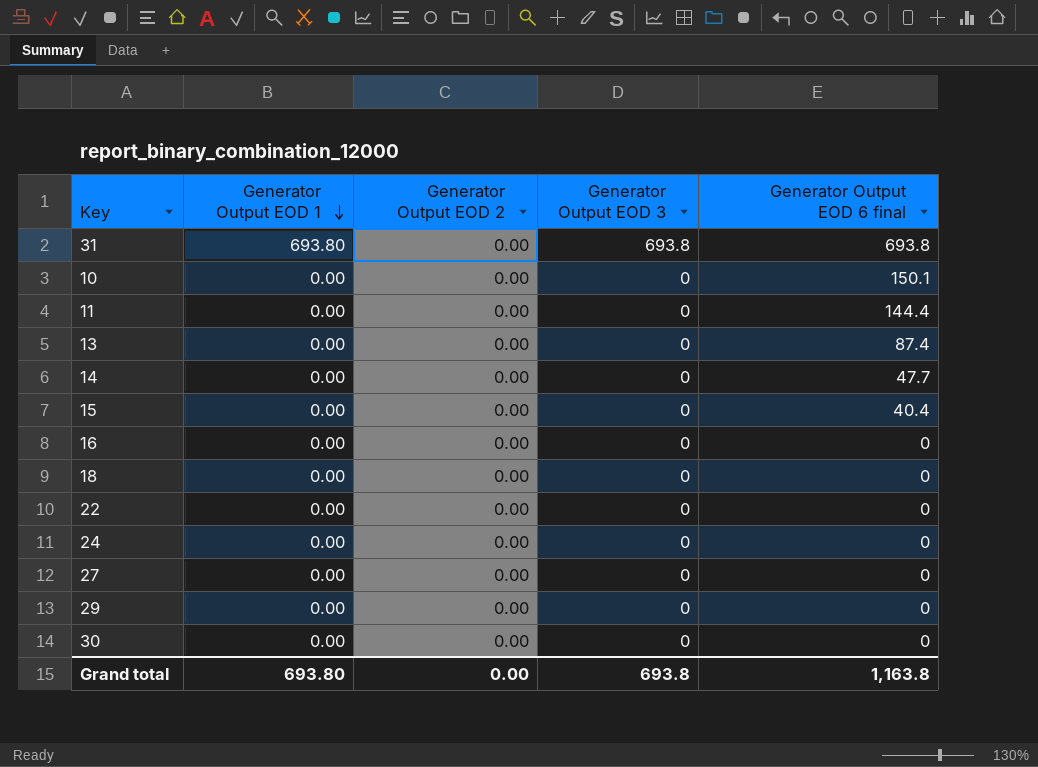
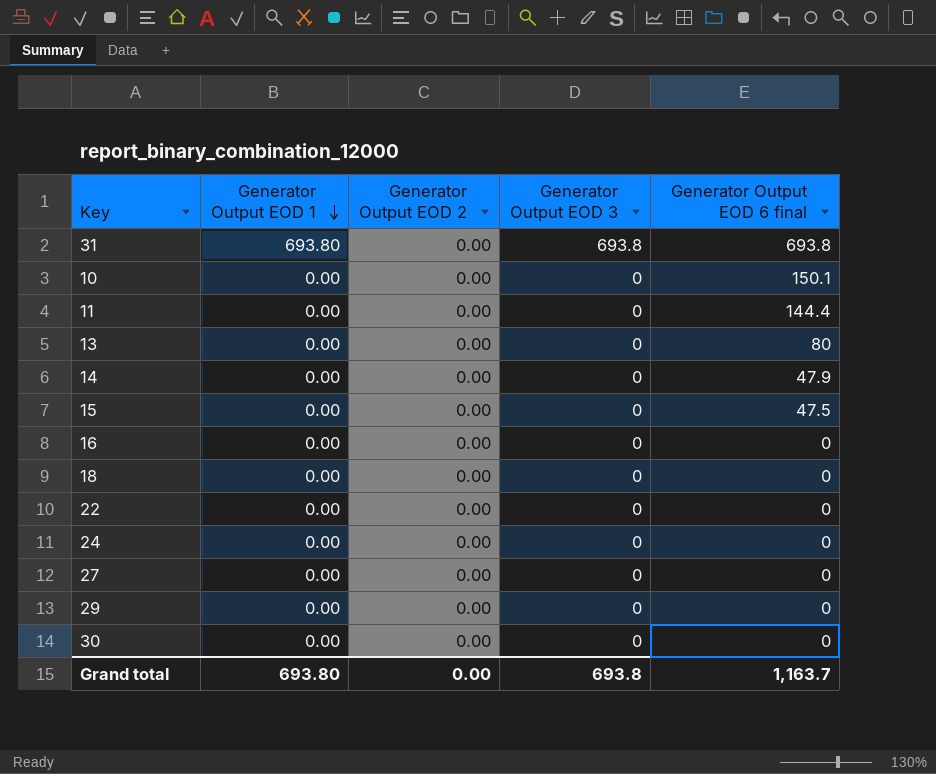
13 | Generator Output EOD 6 final: 87.4 -> 80
14 | Generator Output EOD 6 final: 47.7 -> 47.9
15 | Generator Output EOD 6 final: 40.4 -> 47.5
Grand total | Generator Output EOD 6 final: 1,163.8 -> 1,163.7

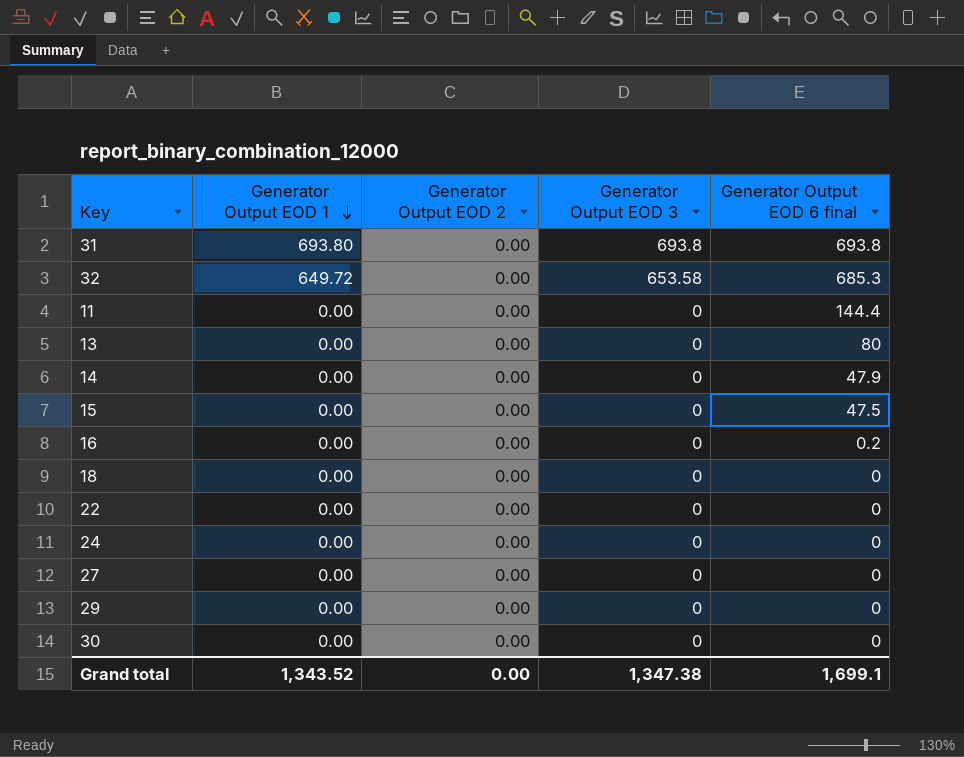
row 10: 0.00 | 0.00 | 0 | 150.1 -> none
row 32: none -> 649.72 | 0.00 | 653.58 | 685.3
16 | Generator Output EOD 6 final: 0 -> 0.2
Grand total | Generator Output EOD 1: 693.80 -> 1,343.52
Grand total | Generator Output EOD 3: 693.8 -> 1,347.38
Grand total | Generator Output EOD 6 final: 1,163.7 -> 1,699.1

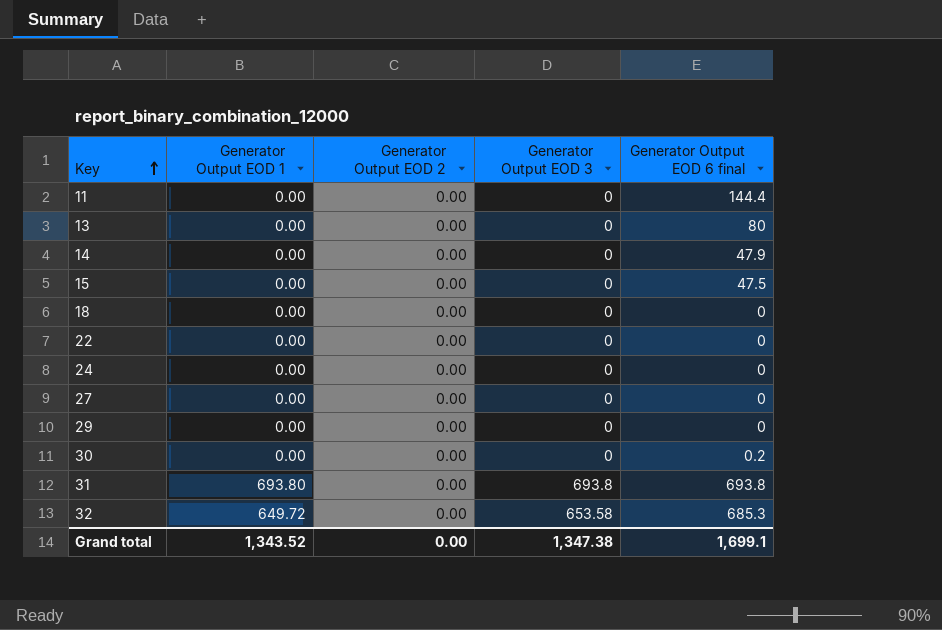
row order: Generator Output EOD 1 descending -> Key ascending
row 16: 0.00 | 0.00 | 0 | 0.2 -> none
30 | Generator Output EOD 6 final: 0 -> 0.2

